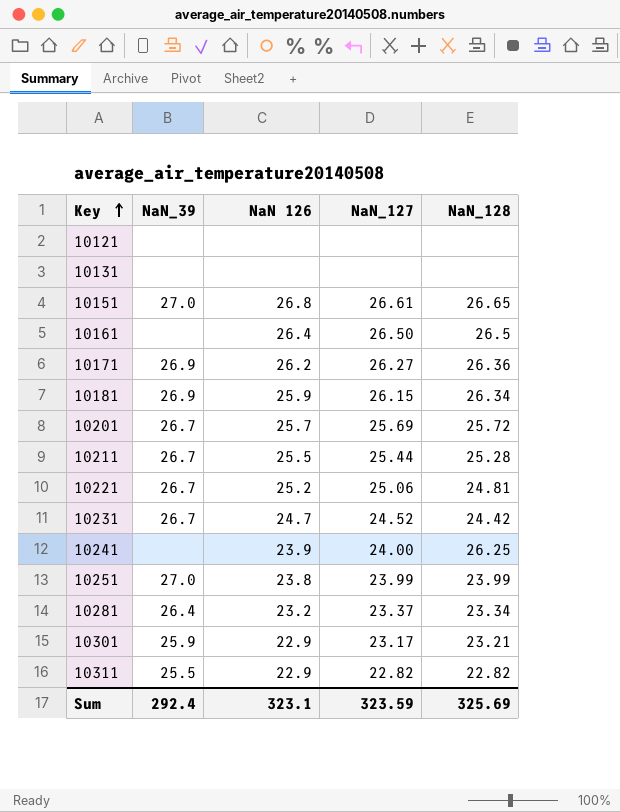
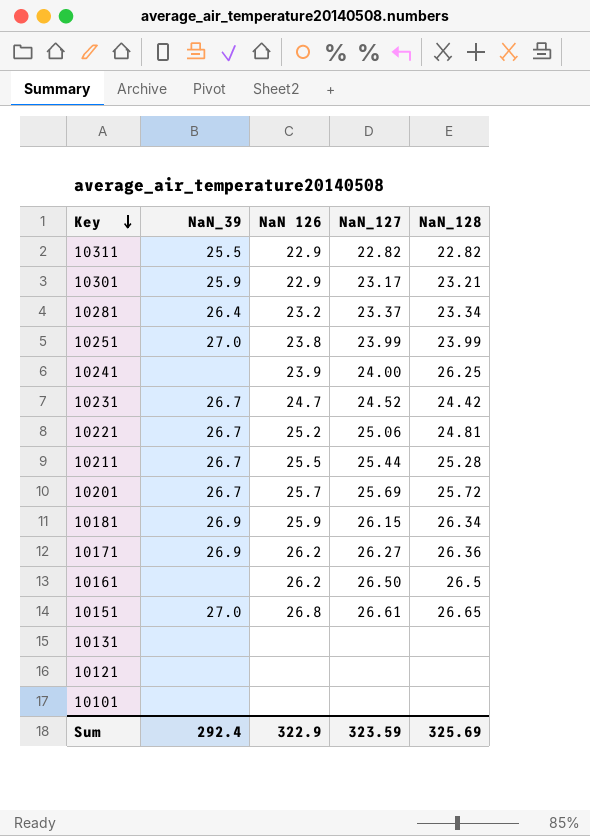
row order: Key ascending -> Key descending
10161 | NaN 126: 26.4 -> 26.2
row 10101: none -> none | none | none | none
Sum | NaN 126: 323.1 -> 322.9

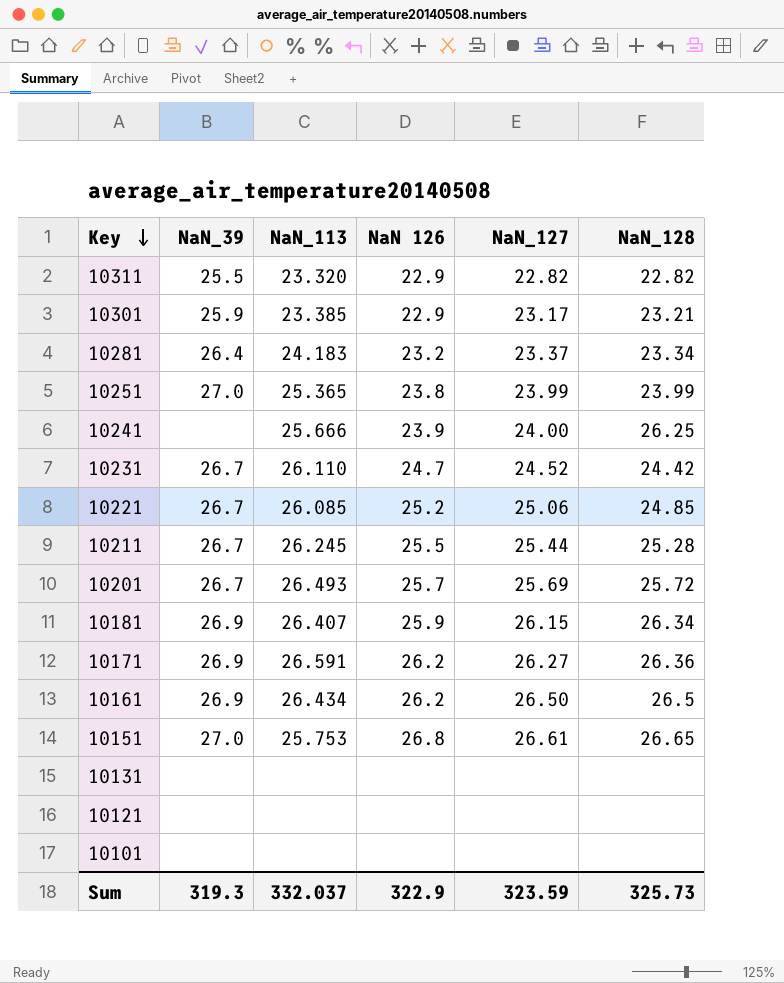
column NaN_113 | position: none -> 3
10221 | NaN_128: 24.81 -> 24.85
10161 | NaN_39: none -> 26.9
Sum | NaN_39: 292.4 -> 319.3
Sum | NaN_128: 325.69 -> 325.73

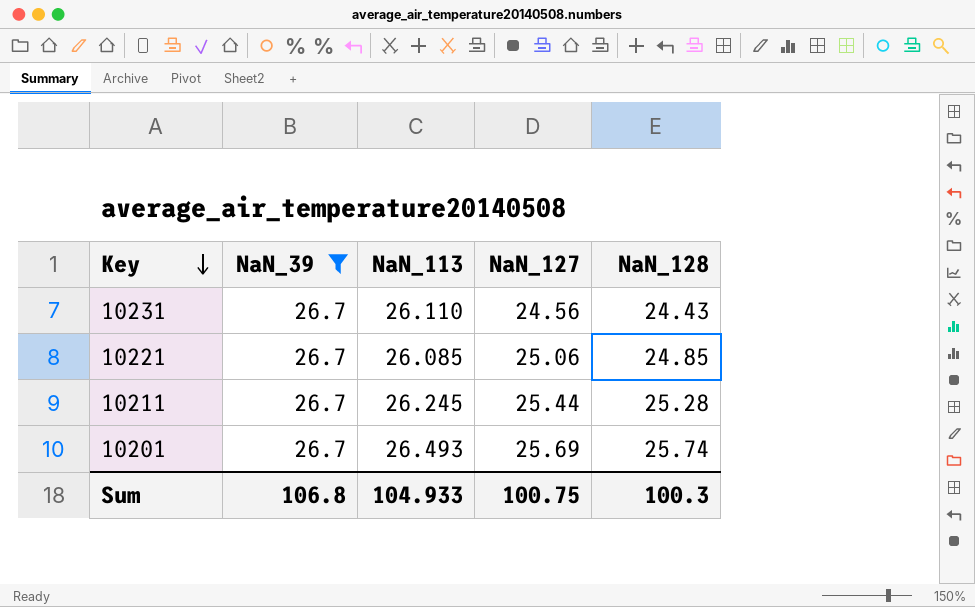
filter: none -> NaN_39 = 26.7
column NaN 126 | position: 4 -> none
10231 | NaN_127: 24.52 -> 24.56
10231 | NaN_128: 24.42 -> 24.43
10201 | NaN_128: 25.72 -> 25.74
Sum | NaN_39: 319.3 -> 106.8
Sum | NaN_113: 332.037 -> 104.933
Sum | NaN_127: 323.59 -> 100.75
Sum | NaN_128: 325.73 -> 100.3

